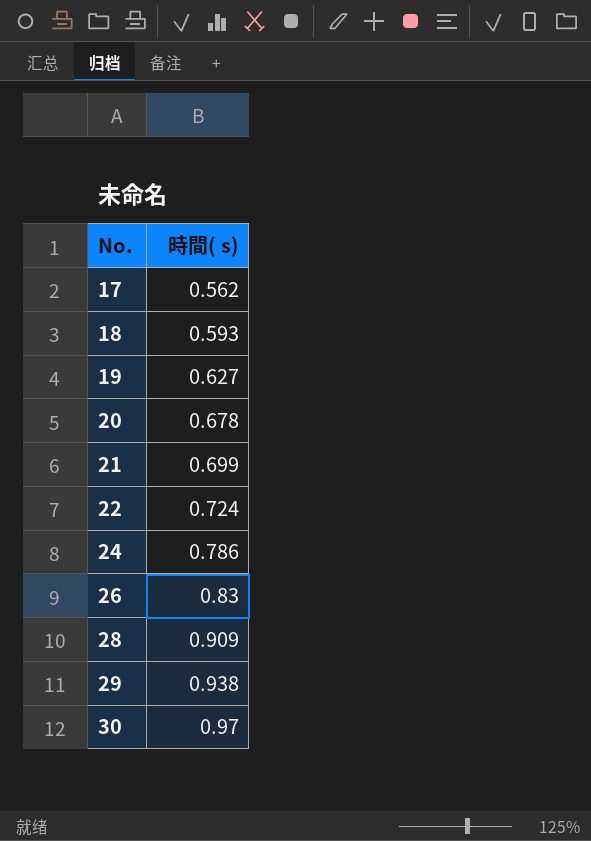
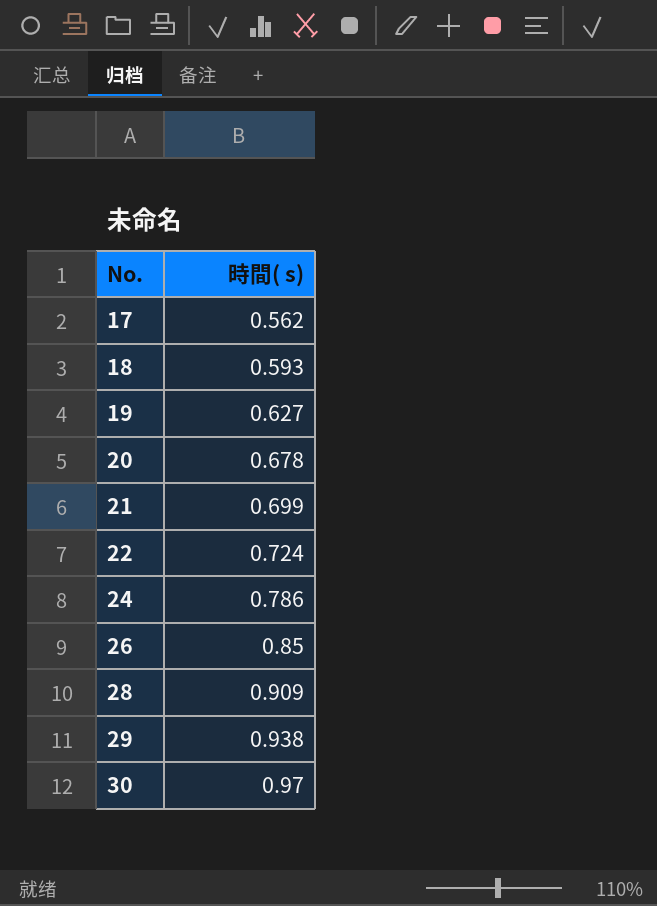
26 | 時間( s): 0.83 -> 0.85

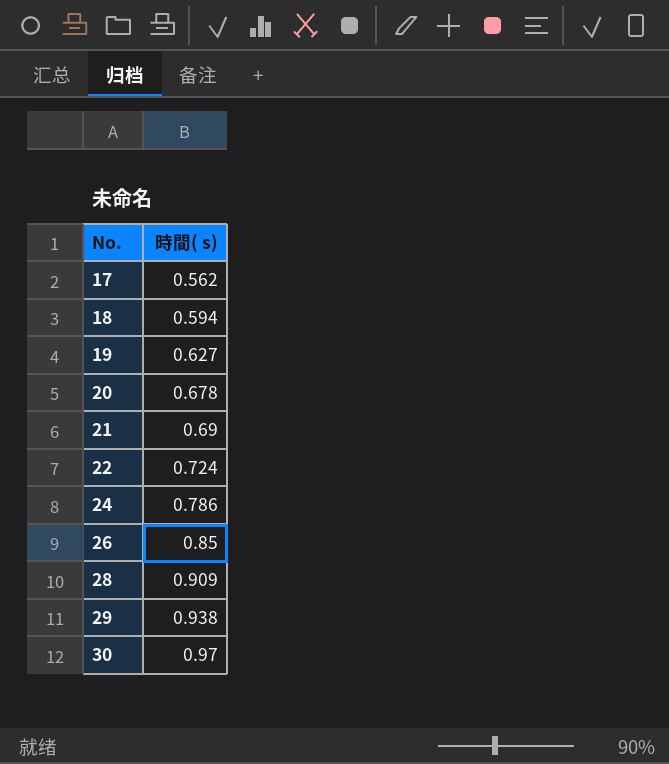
18 | 時間( s): 0.593 -> 0.594
21 | 時間( s): 0.699 -> 0.69

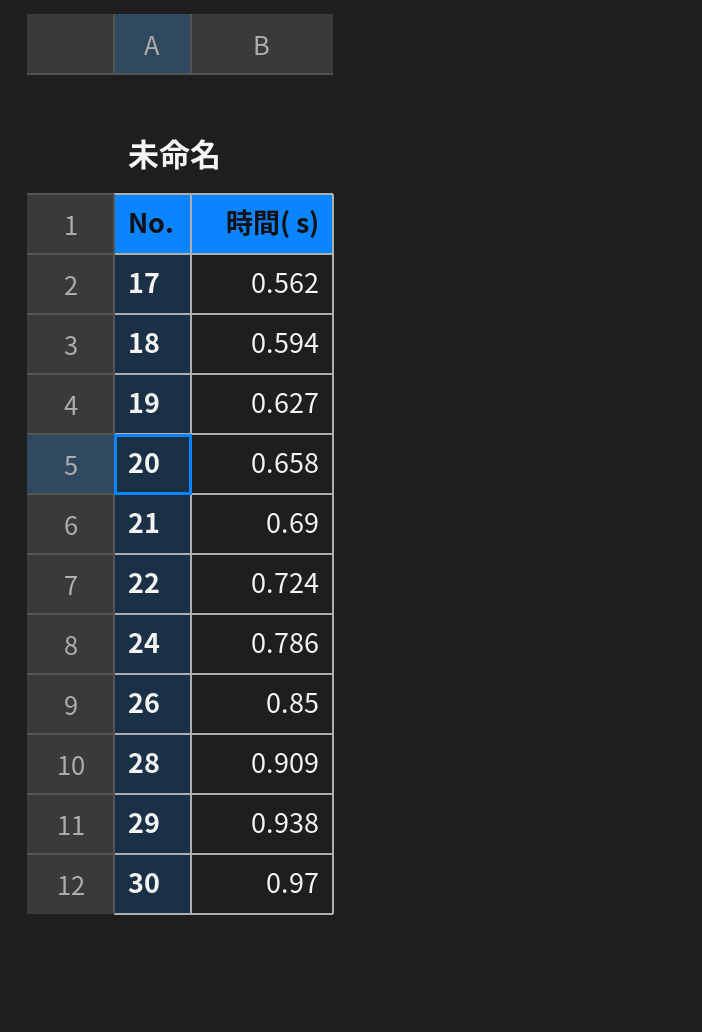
20 | 時間( s): 0.678 -> 0.658

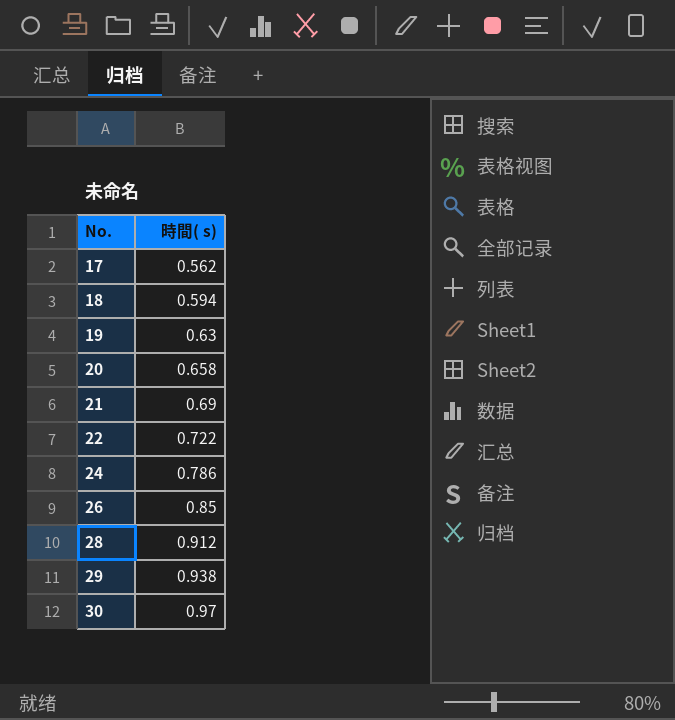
19 | 時間( s): 0.627 -> 0.63
22 | 時間( s): 0.724 -> 0.722
28 | 時間( s): 0.909 -> 0.912

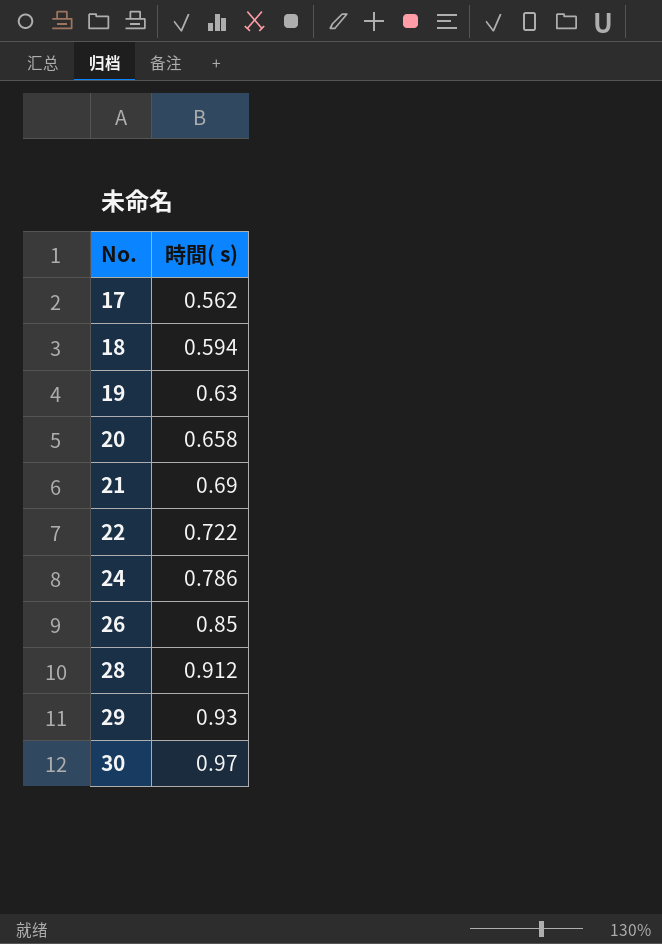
29 | 時間( s): 0.938 -> 0.93

